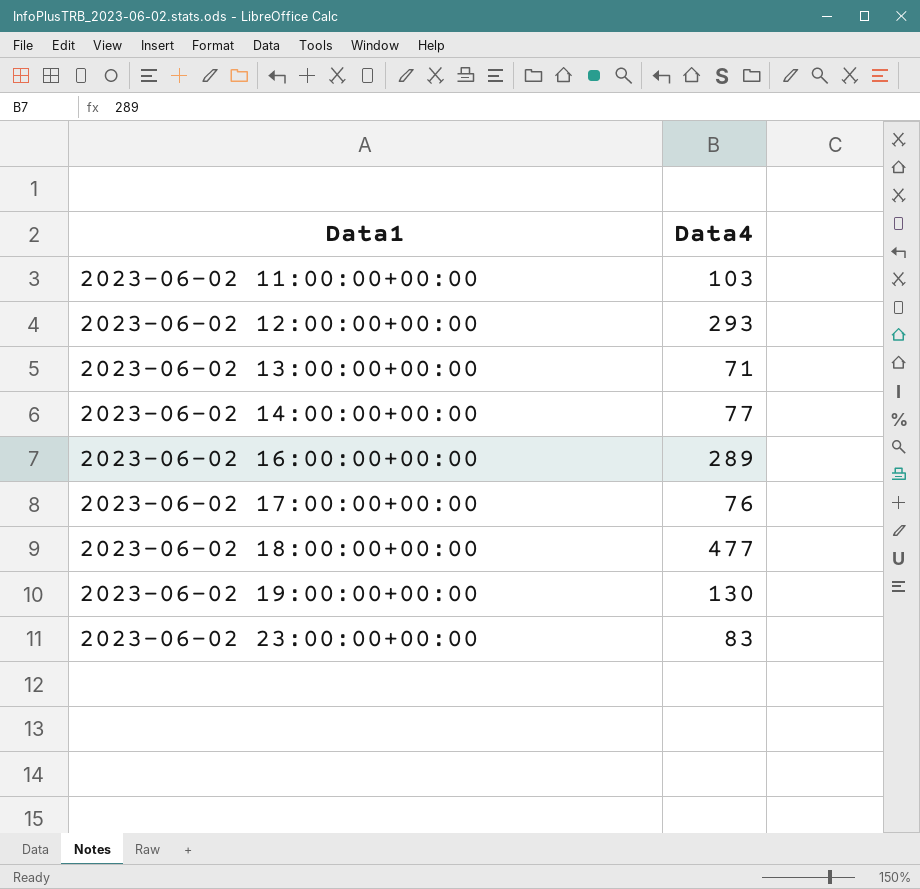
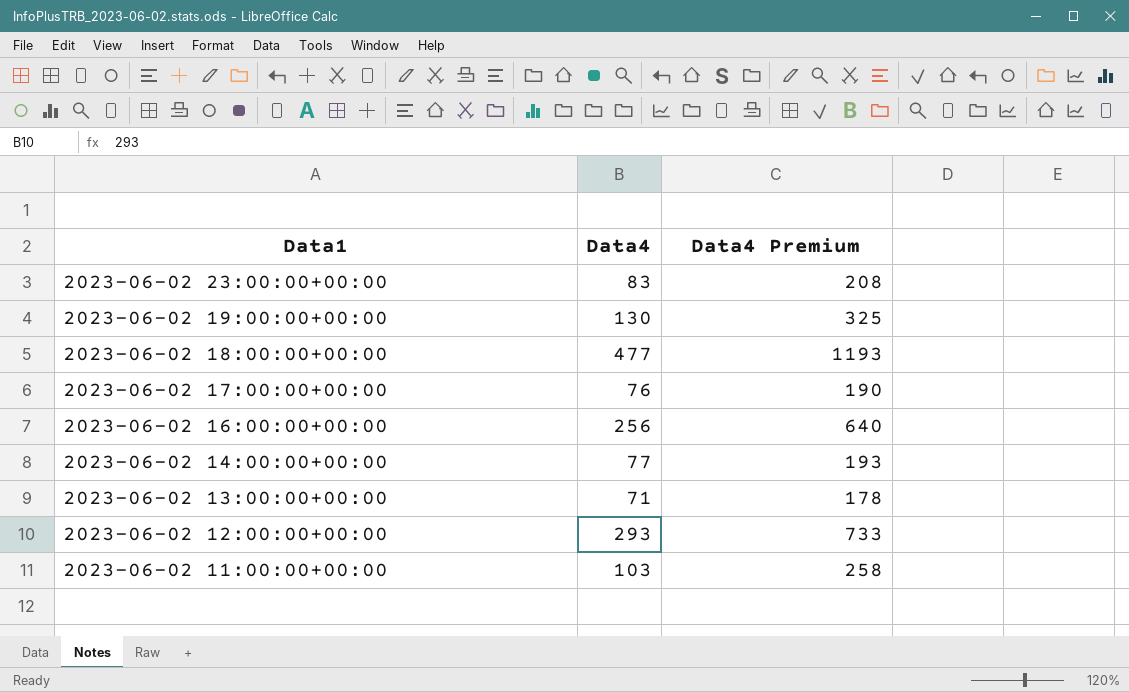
row order: Data1 ascending -> Data1 descending
column Data4 Premium | formula: none -> [Data4] * 2.5
2023-06-02 16:00:00+00:00 | Data4: 289 -> 256

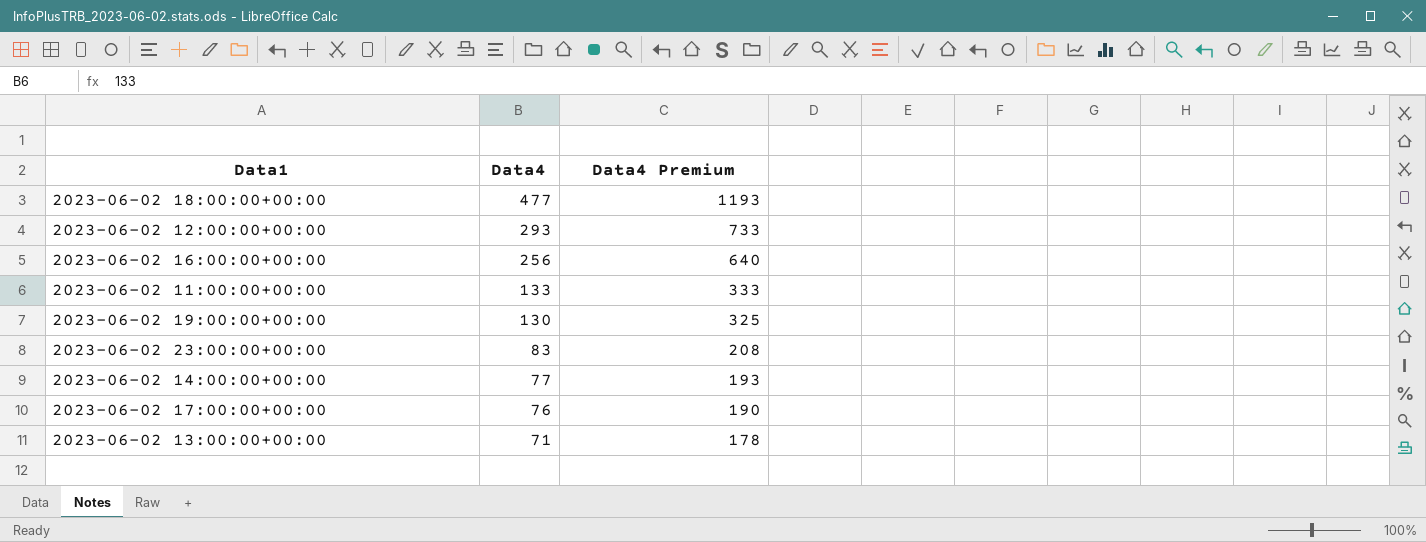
row order: Data1 descending -> Data4 descending
2023-06-02 11:00:00+00:00 | Data4: 103 -> 133
2023-06-02 11:00:00+00:00 | Data4 Premium: 258 -> 333

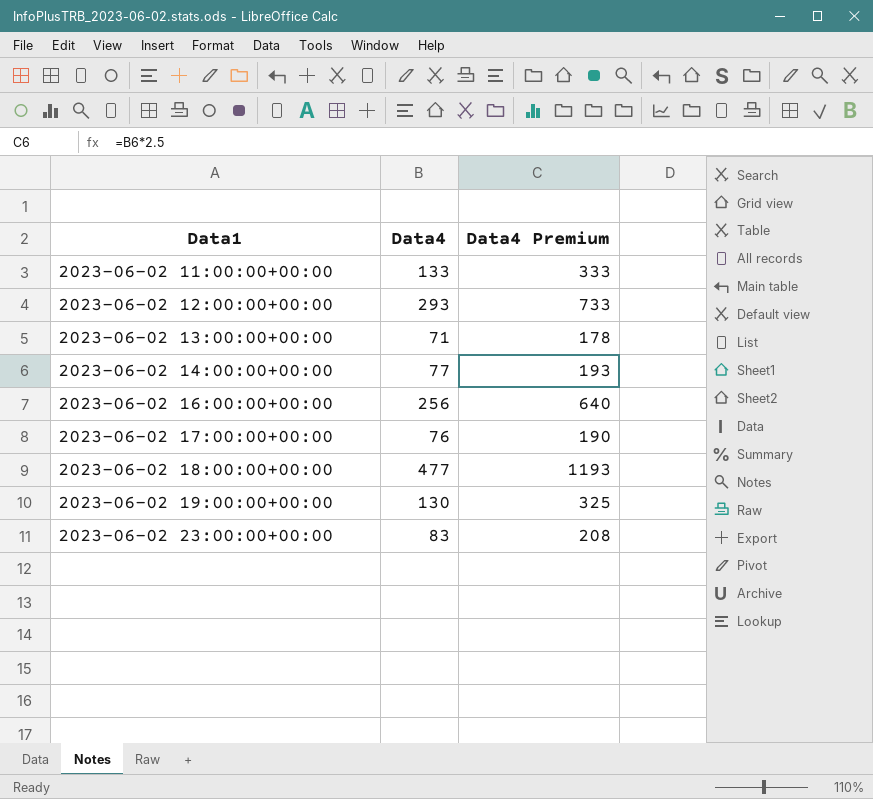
row order: Data4 descending -> Data1 ascending

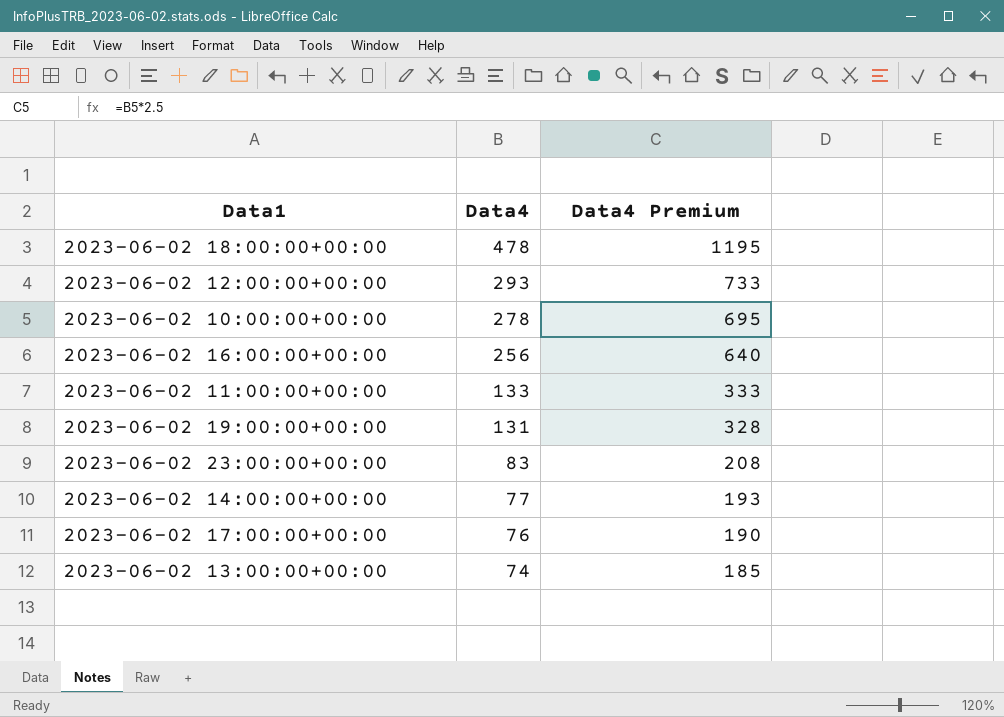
row order: Data1 ascending -> Data4 descending
2023-06-02 18:00:00+00:00 | Data4: 477 -> 478
2023-06-02 18:00:00+00:00 | Data4 Premium: 1193 -> 1195
row 2023-06-02 10:00:00+00:00: none -> 278 | 695
2023-06-02 19:00:00+00:00 | Data4: 130 -> 131
2023-06-02 19:00:00+00:00 | Data4 Premium: 325 -> 328
2023-06-02 13:00:00+00:00 | Data4: 71 -> 74
2023-06-02 13:00:00+00:00 | Data4 Premium: 178 -> 185

